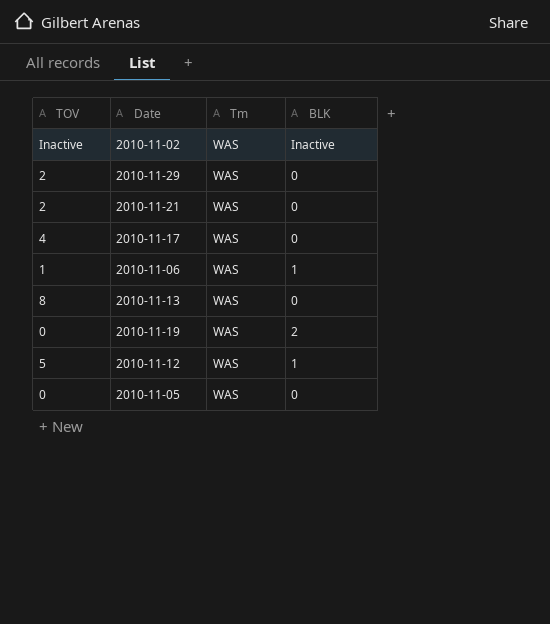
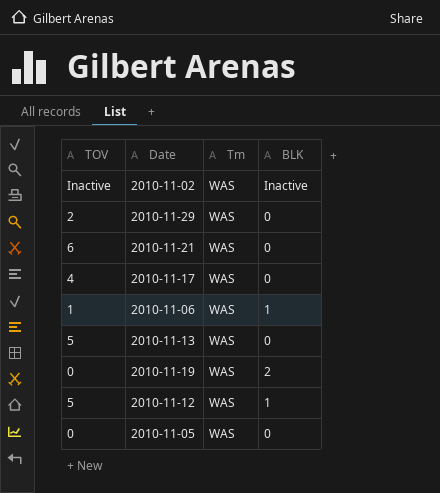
2010-11-21 | TOV: 2 -> 6
2010-11-13 | TOV: 8 -> 5

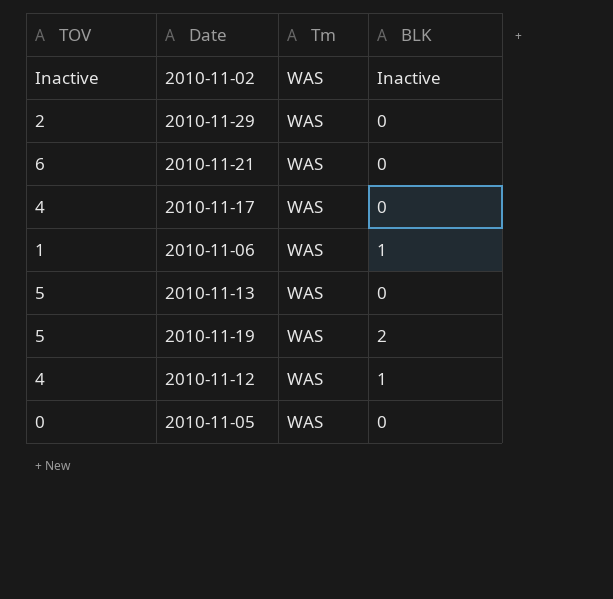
2010-11-19 | TOV: 0 -> 5
2010-11-12 | TOV: 5 -> 4

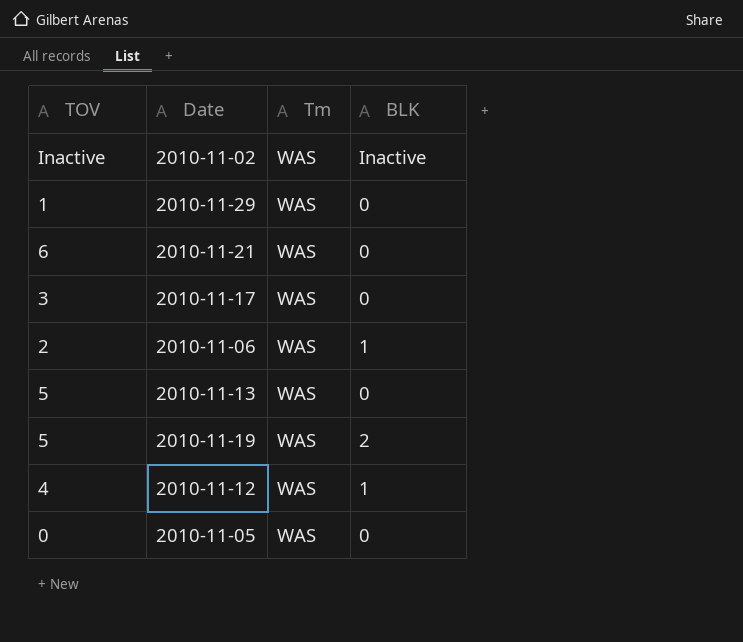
2010-11-29 | TOV: 2 -> 1
2010-11-17 | TOV: 4 -> 3
2010-11-06 | TOV: 1 -> 2

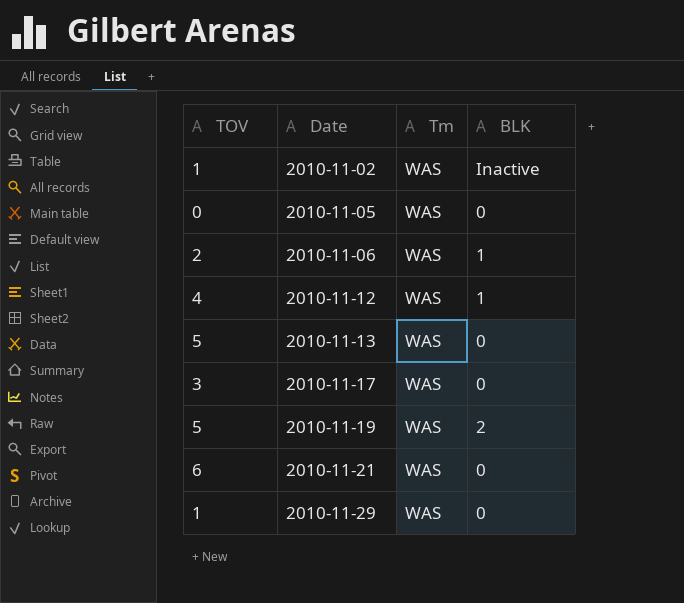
row order: none -> Date ascending
2010-11-02 | TOV: Inactive -> 1

